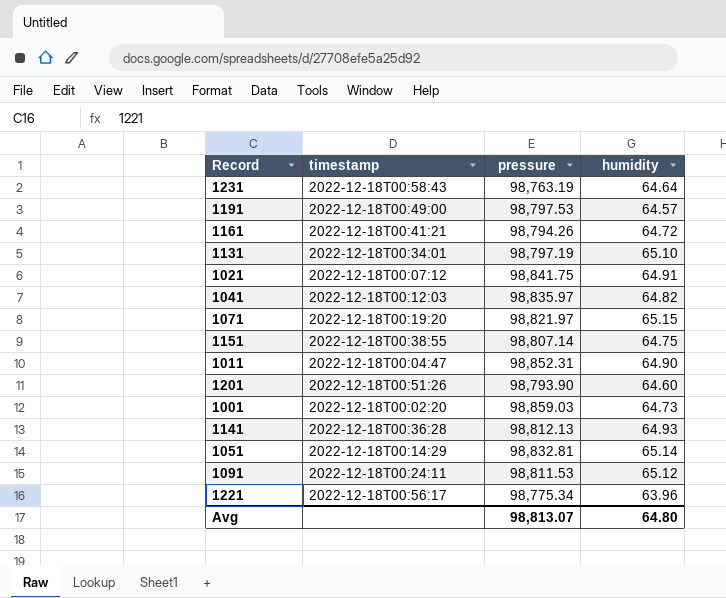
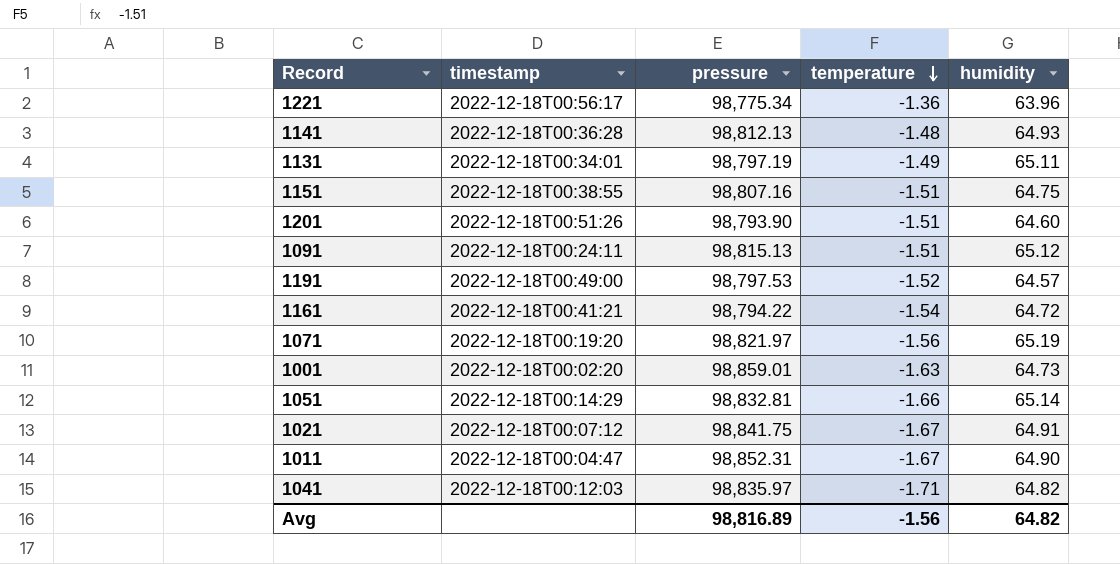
row order: none -> temperature descending
column temperature | position: none -> 4
row 1231: 2022-12-18T00:58:43 | 98,763.19 | 64.64 -> none
1131 | humidity: 65.10 -> 65.11
1151 | pressure: 98,807.14 -> 98,807.16
1091 | pressure: 98,811.53 -> 98,815.13
1161 | pressure: 98,794.26 -> 98,794.22
1071 | humidity: 65.15 -> 65.19
1001 | pressure: 98,859.03 -> 98,859.01
Avg | pressure: 98,813.07 -> 98,816.89
Avg | humidity: 64.80 -> 64.82

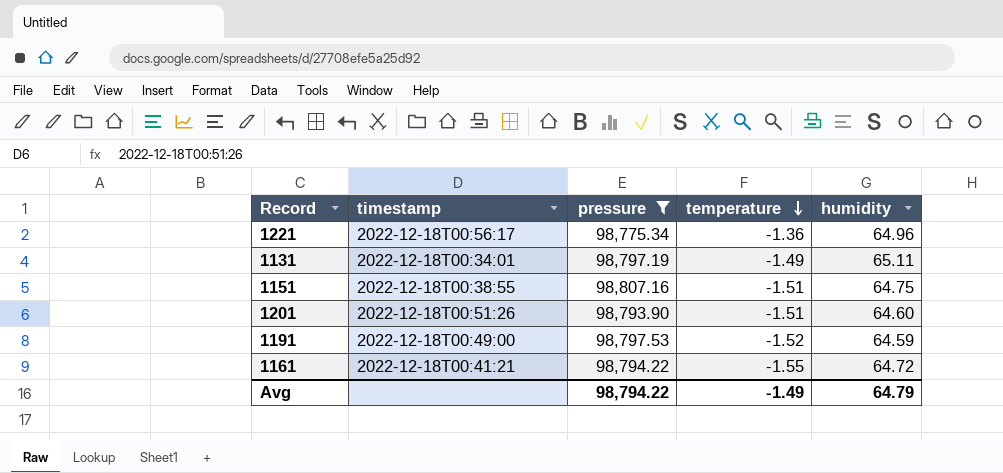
filter: none -> pressure <= 98,807.16
1221 | humidity: 63.96 -> 64.96
1191 | humidity: 64.57 -> 64.59
1161 | temperature: -1.54 -> -1.55
Avg | pressure: 98,816.89 -> 98,794.22
Avg | temperature: -1.56 -> -1.49
Avg | humidity: 64.82 -> 64.79

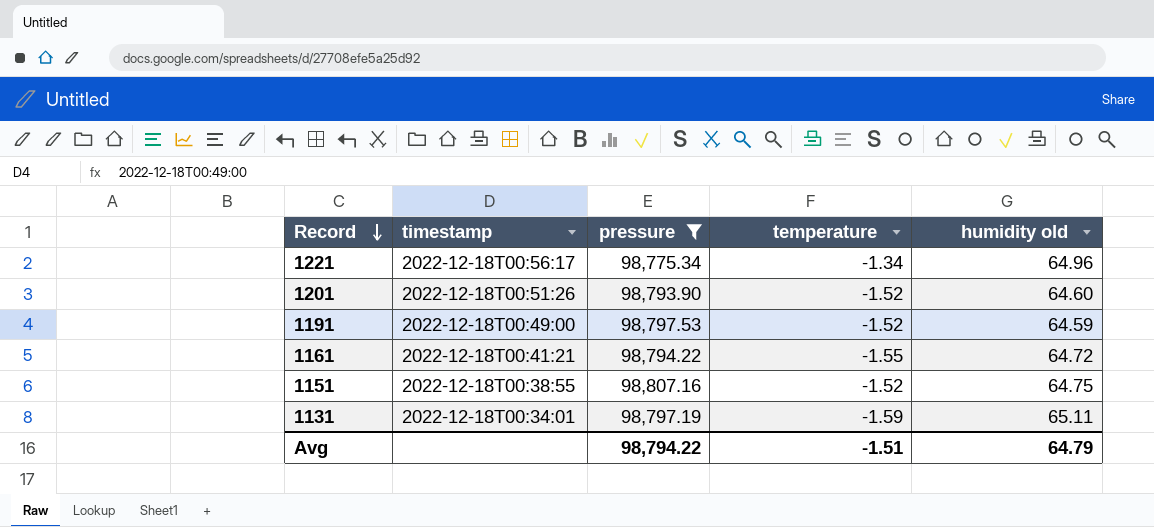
row order: temperature descending -> Record descending
column name: humidity -> humidity old
1221 | temperature: -1.36 -> -1.34
1201 | temperature: -1.51 -> -1.52
1151 | temperature: -1.51 -> -1.52
1131 | temperature: -1.49 -> -1.59
Avg | temperature: -1.49 -> -1.51

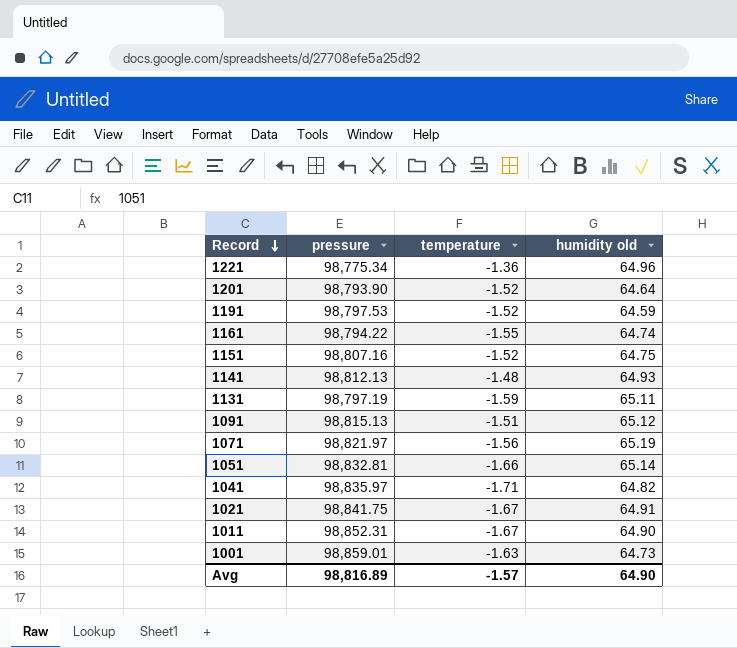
filter: pressure <= 98,807.16 -> none
column timestamp | position: 2 -> none
1221 | temperature: -1.34 -> -1.36
1201 | humidity old: 64.60 -> 64.64
1161 | humidity old: 64.72 -> 64.74
Avg | pressure: 98,794.22 -> 98,816.89
Avg | temperature: -1.51 -> -1.57
Avg | humidity old: 64.79 -> 64.90

